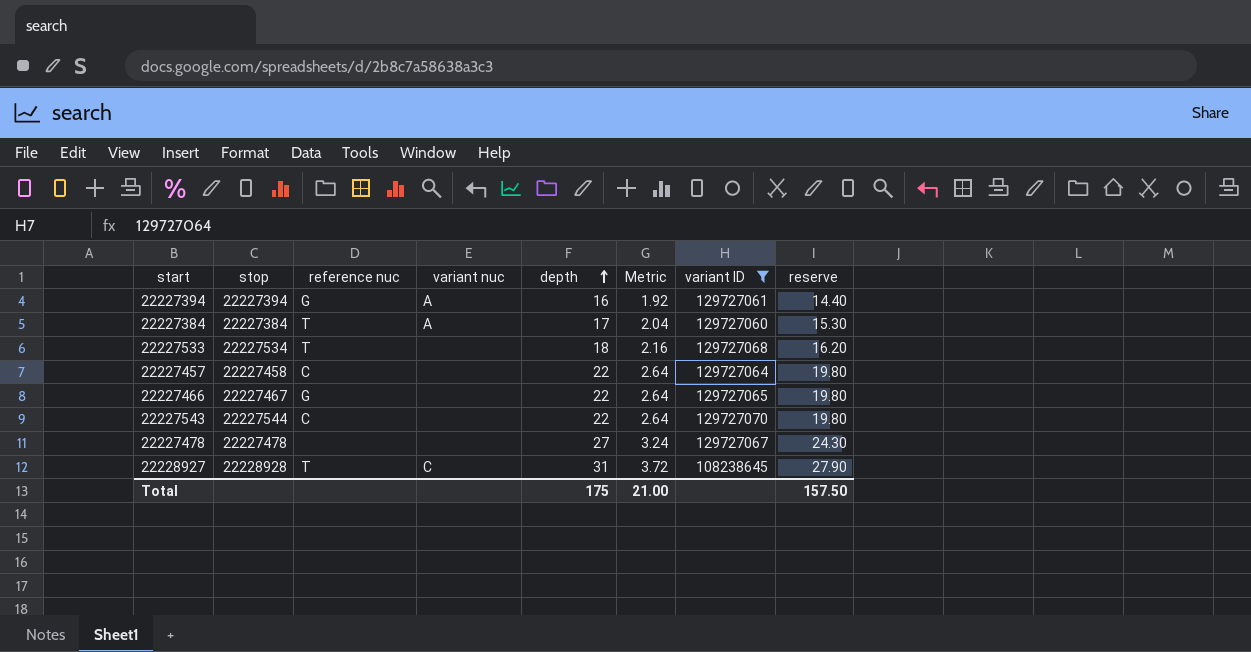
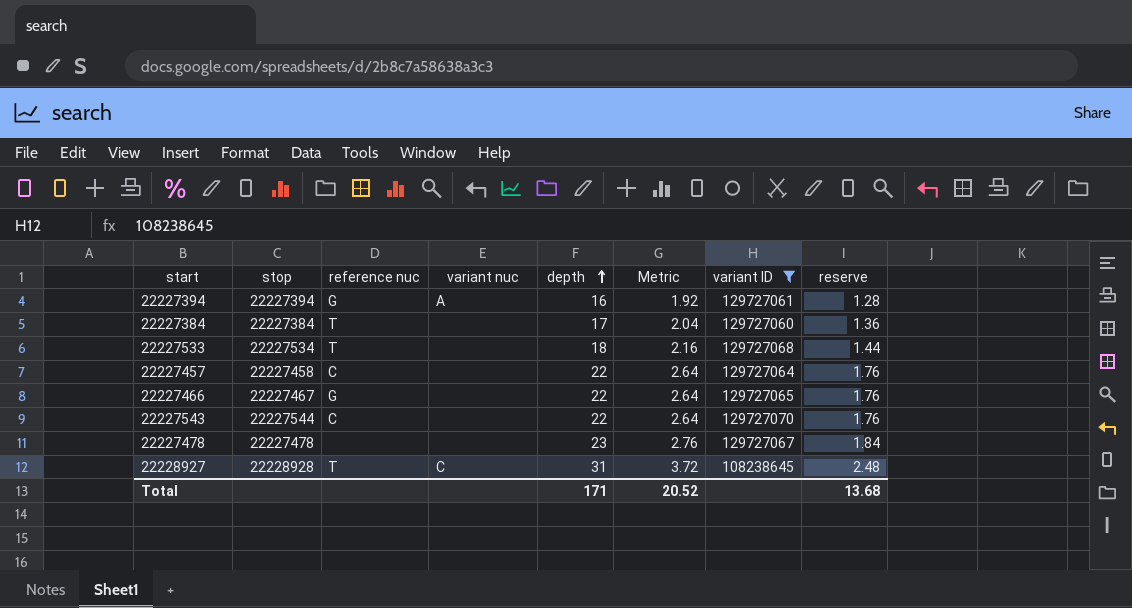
column reserve | formula: [depth] * 0.9 -> [depth] * 0.08
22227384 | variant nuc: A -> none
22227478 | depth: 27 -> 23
22227478 | Metric: 3.24 -> 2.76
Total | depth: 175 -> 171
Total | Metric: 21.00 -> 20.52
Total | reserve: 157.50 -> 13.68

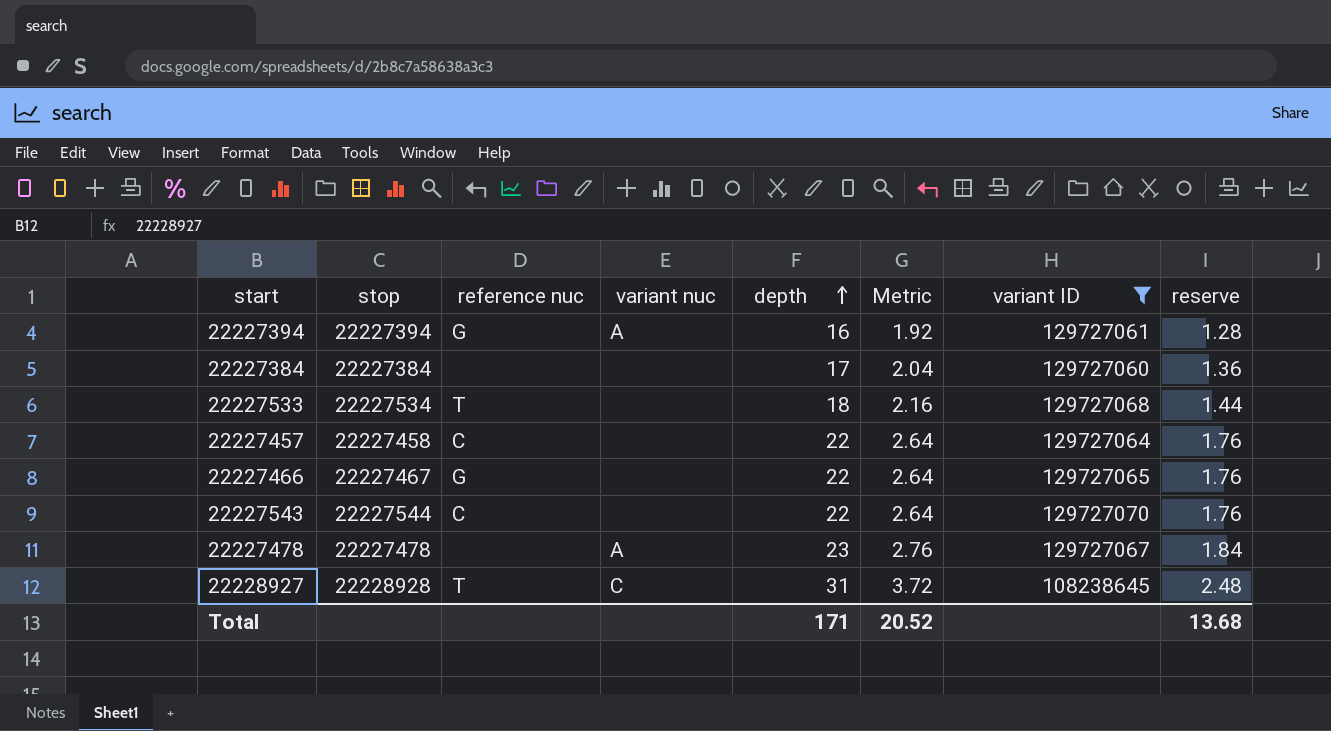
22227384 | reference nuc: T -> none
22227478 | variant nuc: none -> A

